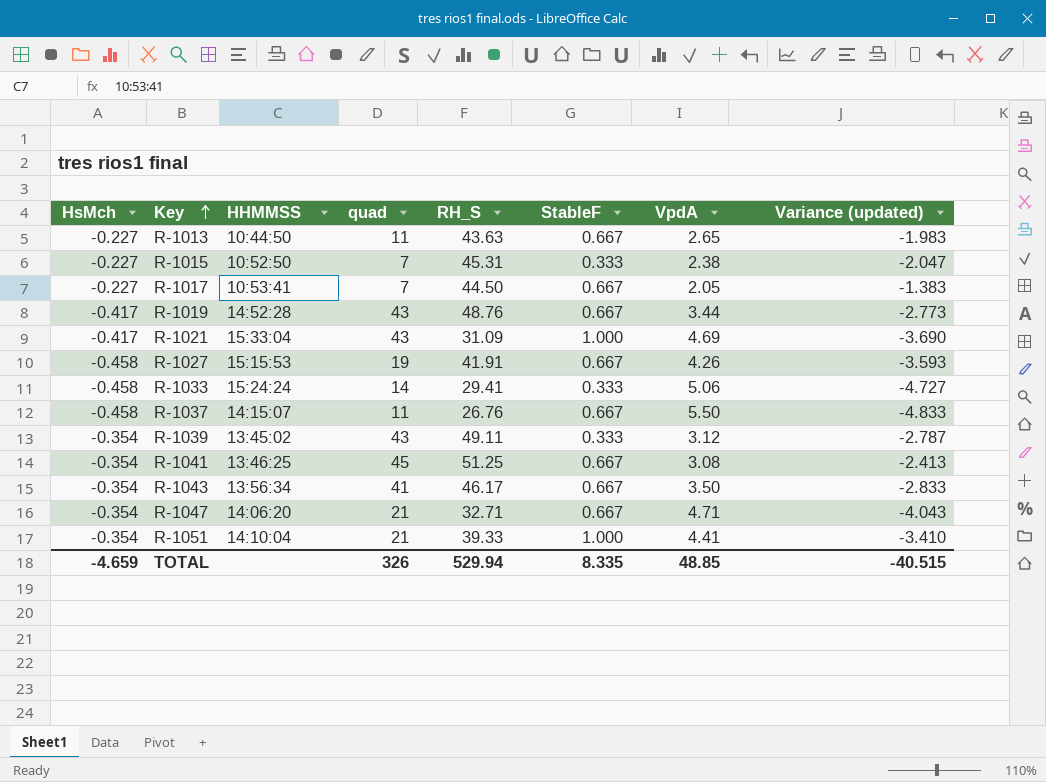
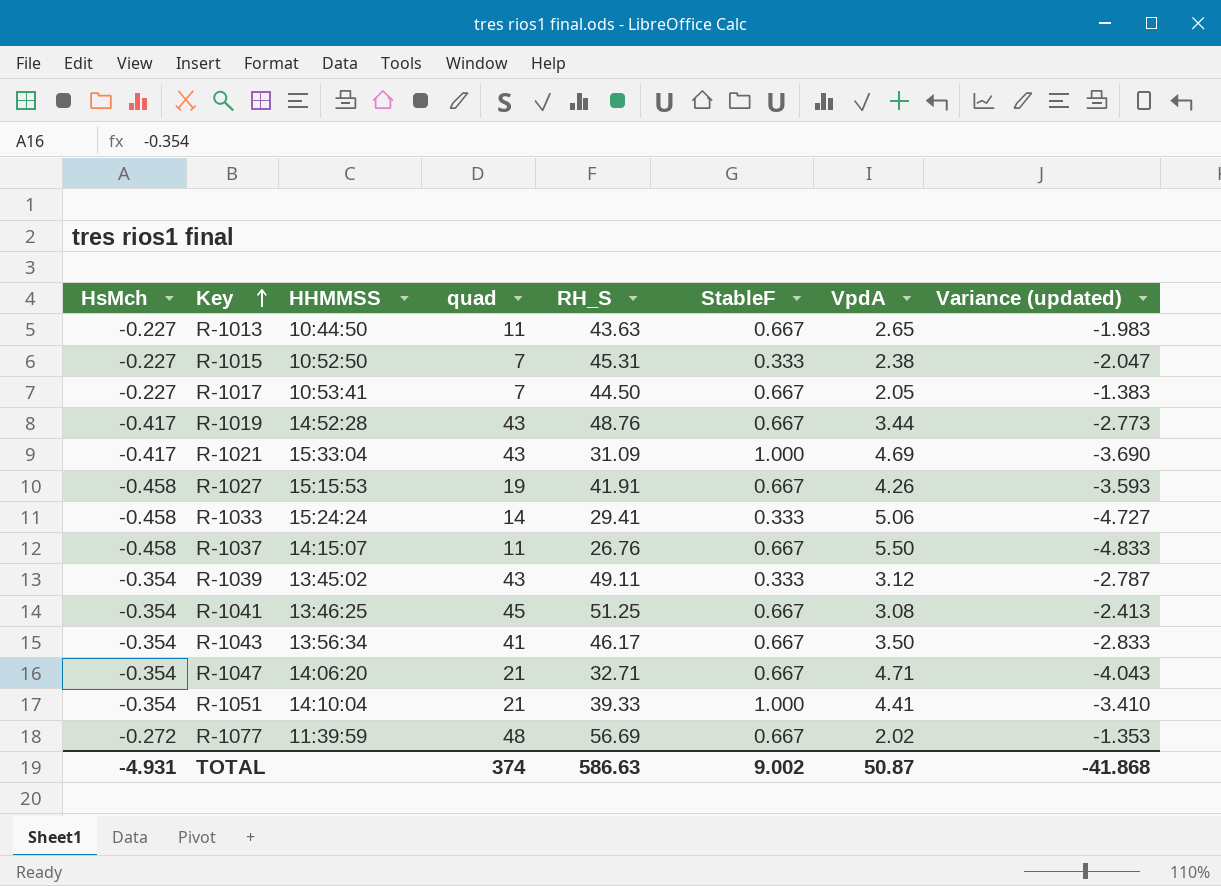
row R-1077: none -> -0.272 | 11:39:59 | 48 | 56.69 | 0.667 | 2.02 | -1.353
TOTAL | HsMch: -4.659 -> -4.931
TOTAL | quad: 326 -> 374
TOTAL | RH_S: 529.94 -> 586.63
TOTAL | StableF: 8.335 -> 9.002
TOTAL | VpdA: 48.85 -> 50.87
TOTAL | Variance (updated): -40.515 -> -41.868

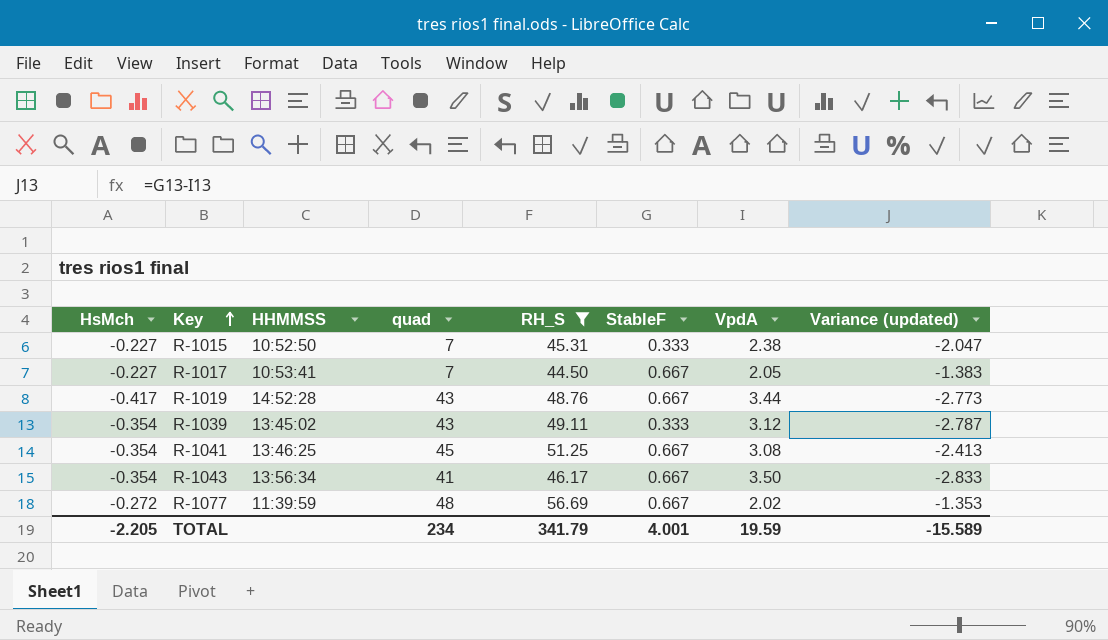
filter: none -> RH_S >= 44.50
TOTAL | HsMch: -4.931 -> -2.205
TOTAL | quad: 374 -> 234
TOTAL | RH_S: 586.63 -> 341.79
TOTAL | StableF: 9.002 -> 4.001
TOTAL | VpdA: 50.87 -> 19.59
TOTAL | Variance (updated): -41.868 -> -15.589

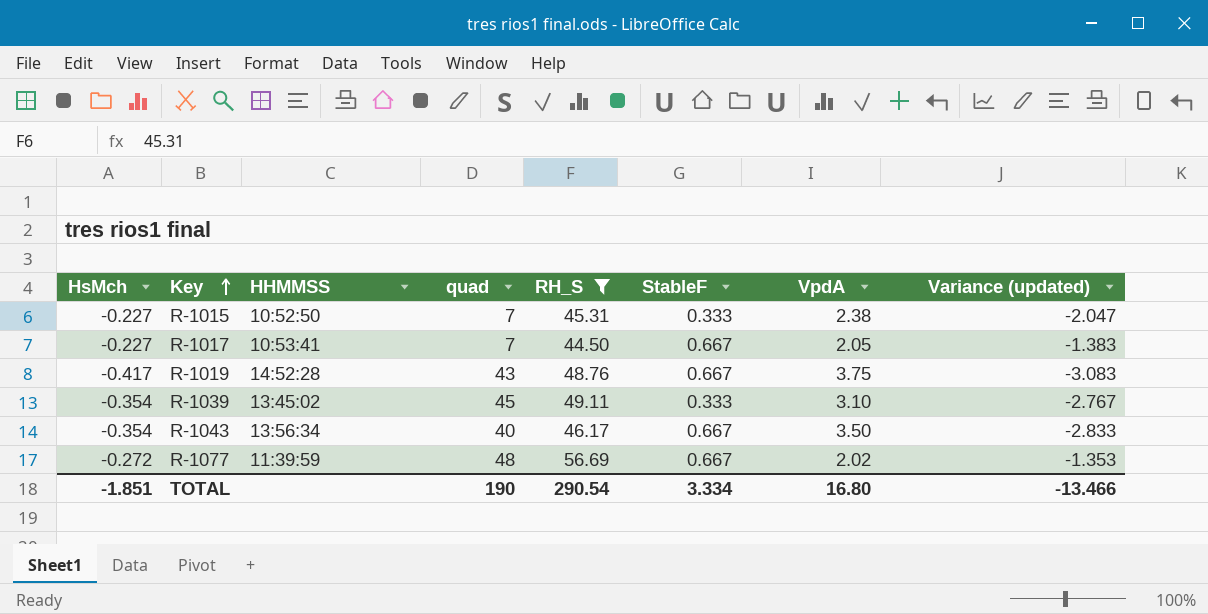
row R-1041: -0.354 | 13:46:25 | 45 | 51.25 | 0.667 | 3.08 | -2.413 -> none
R-1019 | VpdA: 3.44 -> 3.75
R-1019 | Variance (updated): -2.773 -> -3.083
R-1039 | quad: 43 -> 45
R-1039 | VpdA: 3.12 -> 3.10
R-1039 | Variance (updated): -2.787 -> -2.767
R-1043 | quad: 41 -> 40
TOTAL | HsMch: -2.205 -> -1.851
TOTAL | quad: 234 -> 190
TOTAL | RH_S: 341.79 -> 290.54
TOTAL | StableF: 4.001 -> 3.334
TOTAL | VpdA: 19.59 -> 16.80
TOTAL | Variance (updated): -15.589 -> -13.466

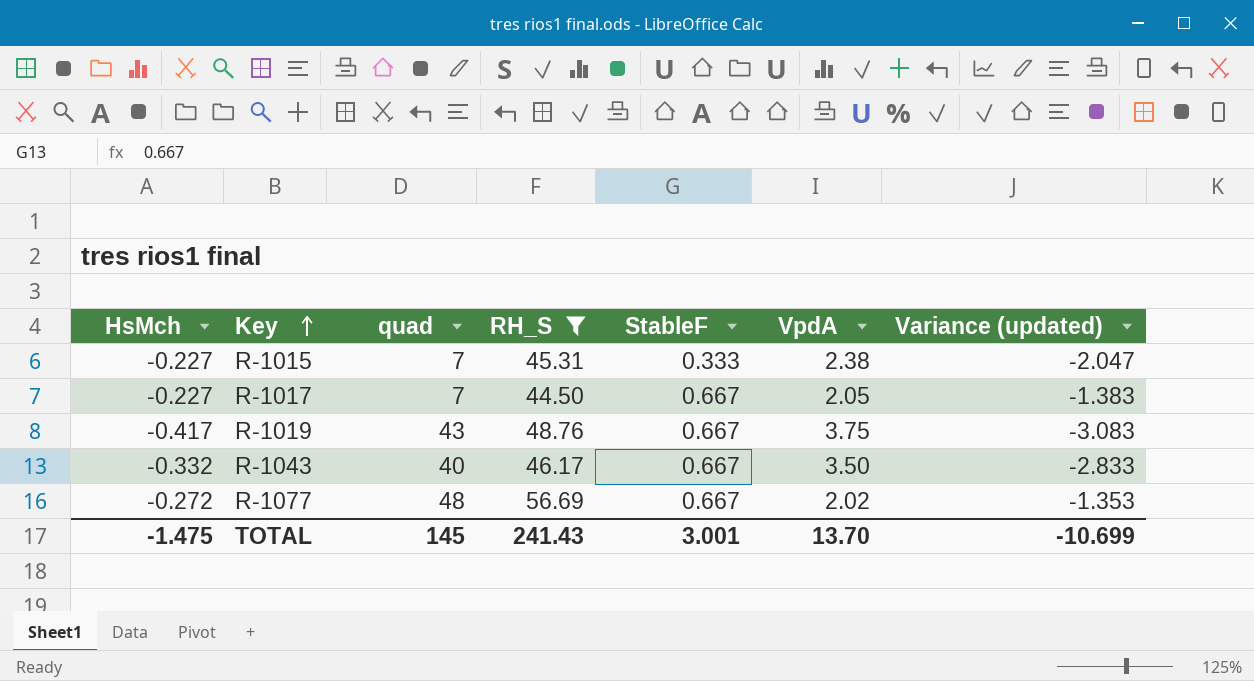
column HHMMSS | position: 3 -> none
row R-1039: -0.354 | 13:45:02 | 45 | 49.11 | 0.333 | 3.10 | -2.767 -> none
R-1043 | HsMch: -0.354 -> -0.332
TOTAL | HsMch: -1.851 -> -1.475
TOTAL | quad: 190 -> 145
TOTAL | RH_S: 290.54 -> 241.43
TOTAL | StableF: 3.334 -> 3.001
TOTAL | VpdA: 16.80 -> 13.70
TOTAL | Variance (updated): -13.466 -> -10.699

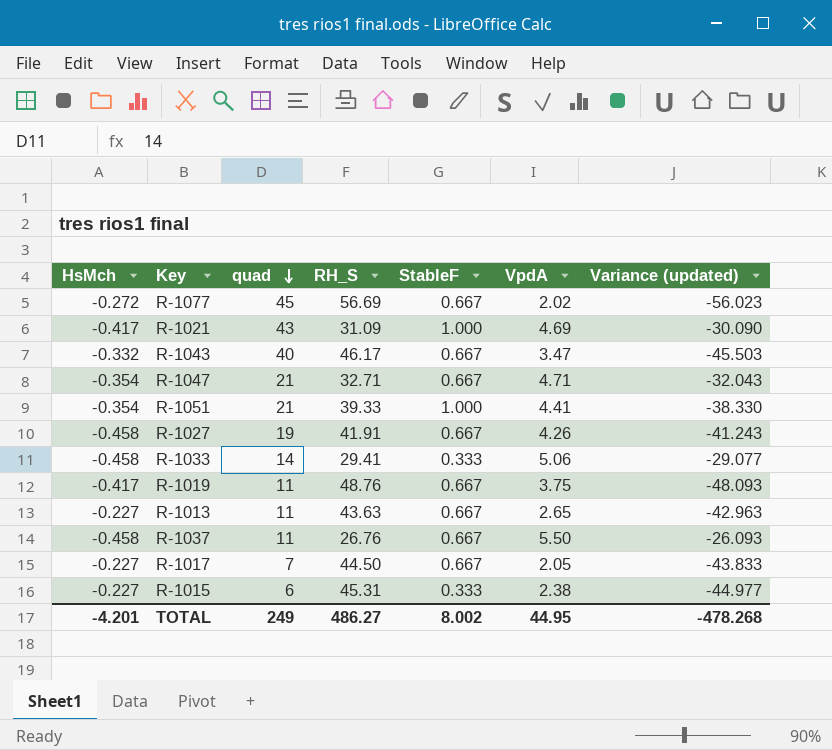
filter: RH_S >= 44.50 -> none
row order: Key ascending -> quad descending
column Variance (updated) | formula: [StableF] - [VpdA] -> [StableF] - [RH_S]
R-1077 | quad: 48 -> 45
R-1043 | VpdA: 3.50 -> 3.47
R-1019 | quad: 43 -> 11
R-1015 | quad: 7 -> 6
TOTAL | HsMch: -1.475 -> -4.201
TOTAL | quad: 145 -> 249
TOTAL | RH_S: 241.43 -> 486.27
TOTAL | StableF: 3.001 -> 8.002
TOTAL | VpdA: 13.70 -> 44.95
TOTAL | Variance (updated): -10.699 -> -478.268

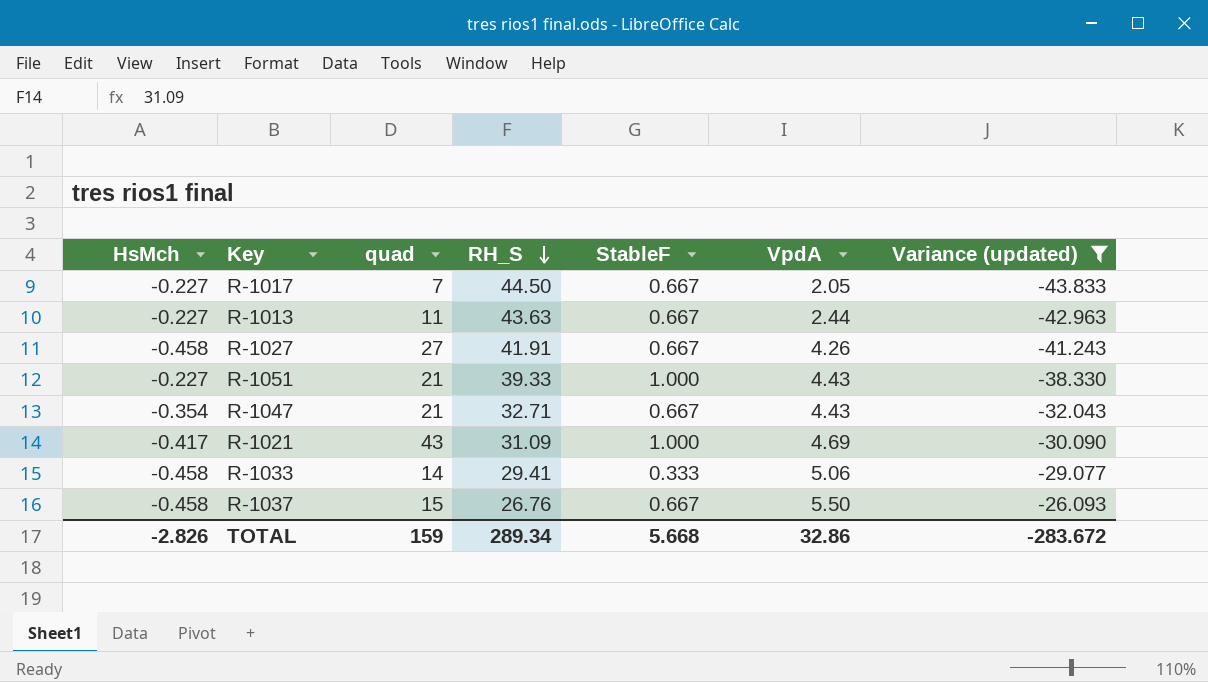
filter: none -> Variance (updated) >= -43.833
row order: quad descending -> RH_S descending
R-1013 | VpdA: 2.65 -> 2.44
R-1027 | quad: 19 -> 27
R-1051 | HsMch: -0.354 -> -0.227
R-1051 | VpdA: 4.41 -> 4.43
R-1047 | VpdA: 4.71 -> 4.43
R-1037 | quad: 11 -> 15
TOTAL | HsMch: -4.201 -> -2.826
TOTAL | quad: 249 -> 159
TOTAL | RH_S: 486.27 -> 289.34
TOTAL | StableF: 8.002 -> 5.668
TOTAL | VpdA: 44.95 -> 32.86
TOTAL | Variance (updated): -478.268 -> -283.672

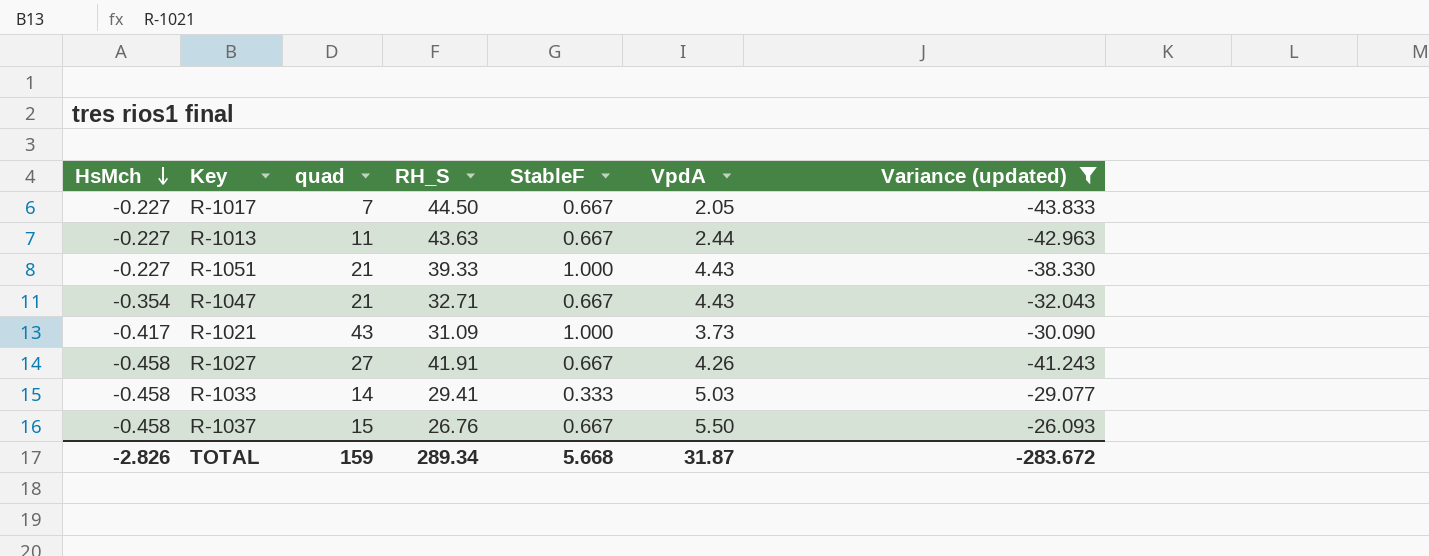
row order: RH_S descending -> HsMch descending
R-1021 | VpdA: 4.69 -> 3.73
R-1033 | VpdA: 5.06 -> 5.03
TOTAL | VpdA: 32.86 -> 31.87

